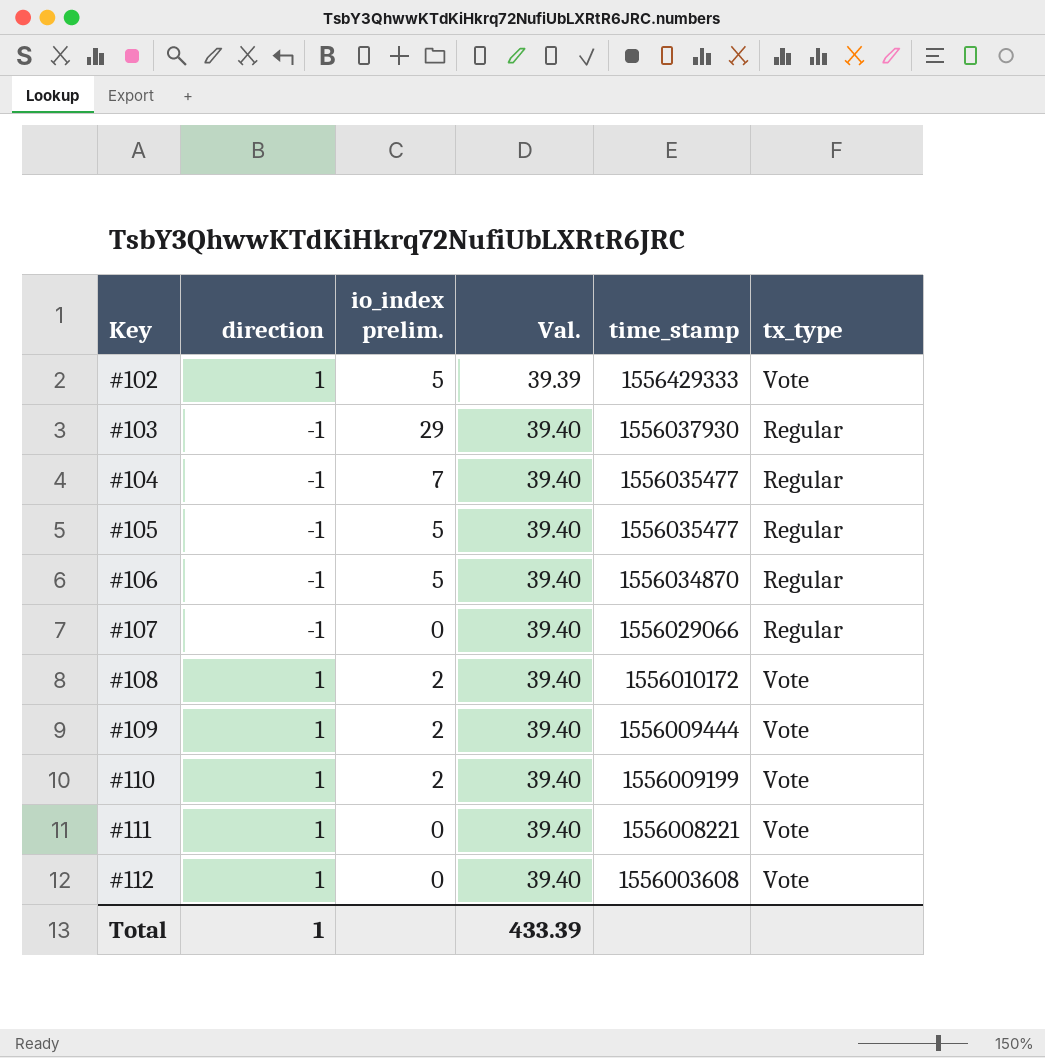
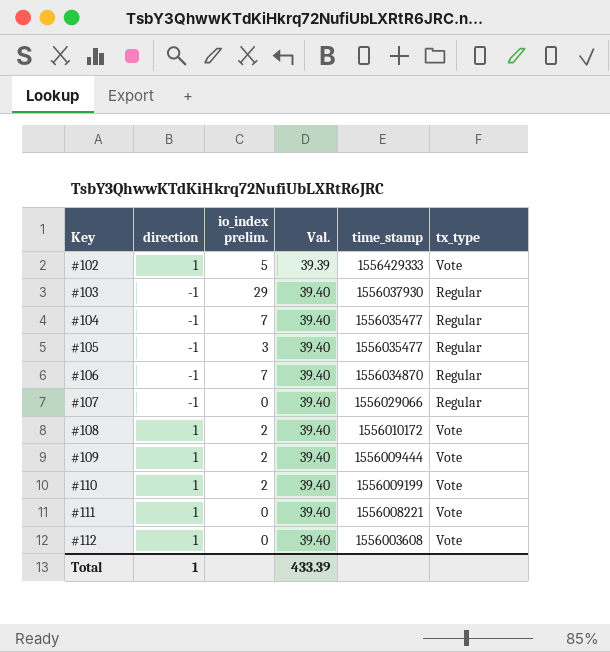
#105 | io_index prelim.: 5 -> 3
#106 | io_index prelim.: 5 -> 7

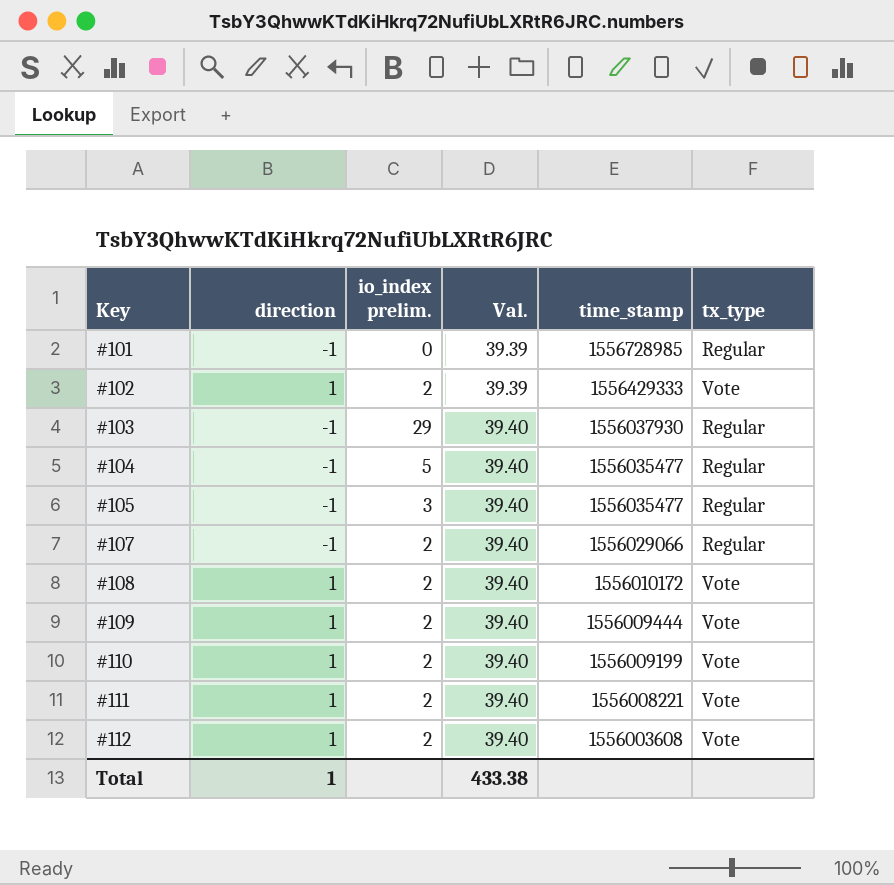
row #106: -1 | 7 | 39.40 | 1556034870 | Regular -> none
row #101: none -> -1 | 0 | 39.39 | 1556728985 | Regular
#102 | io_index prelim.: 5 -> 2
#104 | io_index prelim.: 7 -> 5
#107 | io_index prelim.: 0 -> 2
#111 | io_index prelim.: 0 -> 2
#112 | io_index prelim.: 0 -> 2
Total | Val.: 433.39 -> 433.38

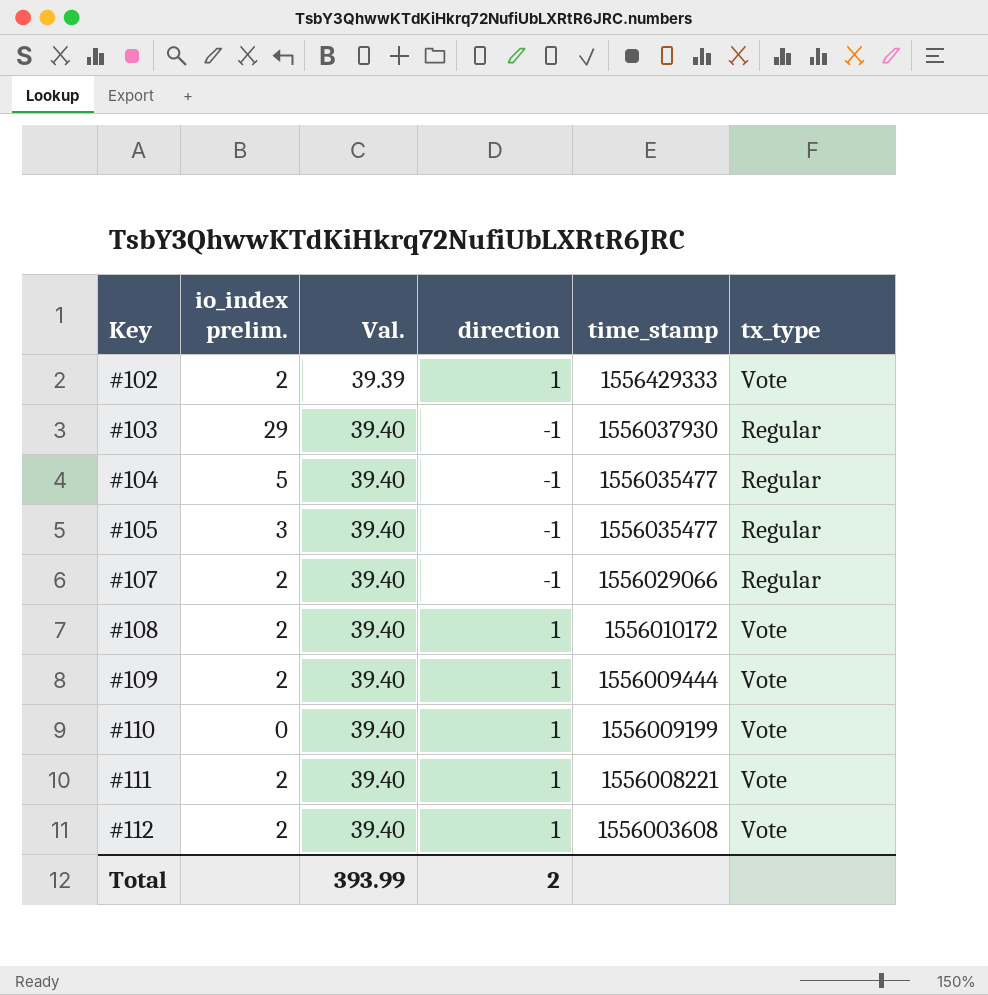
column direction | position: 2 -> 4
row #101: -1 | 0 | 39.39 | 1556728985 | Regular -> none
#110 | io_index prelim.: 2 -> 0
Total | Val.: 433.38 -> 393.99
Total | direction: 1 -> 2

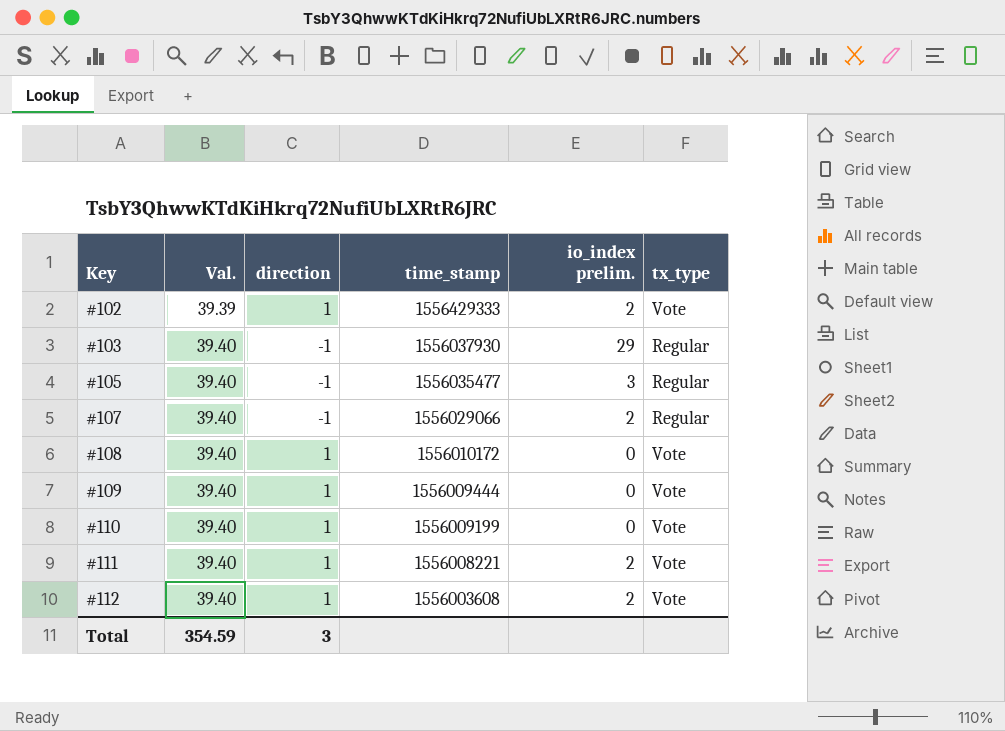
column io_index prelim. | position: 2 -> 5
row #104: 5 | 39.40 | -1 | 1556035477 | Regular -> none
#108 | io_index prelim.: 2 -> 0
#109 | io_index prelim.: 2 -> 0
Total | Val.: 393.99 -> 354.59
Total | direction: 2 -> 3

